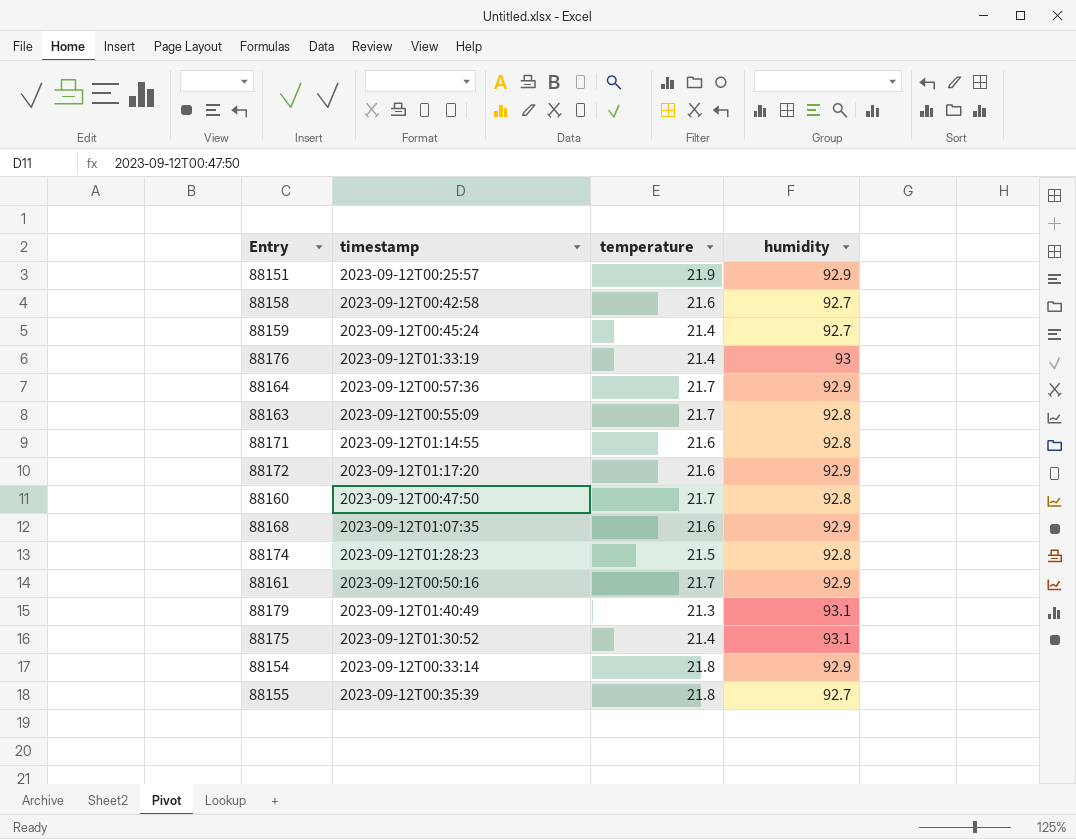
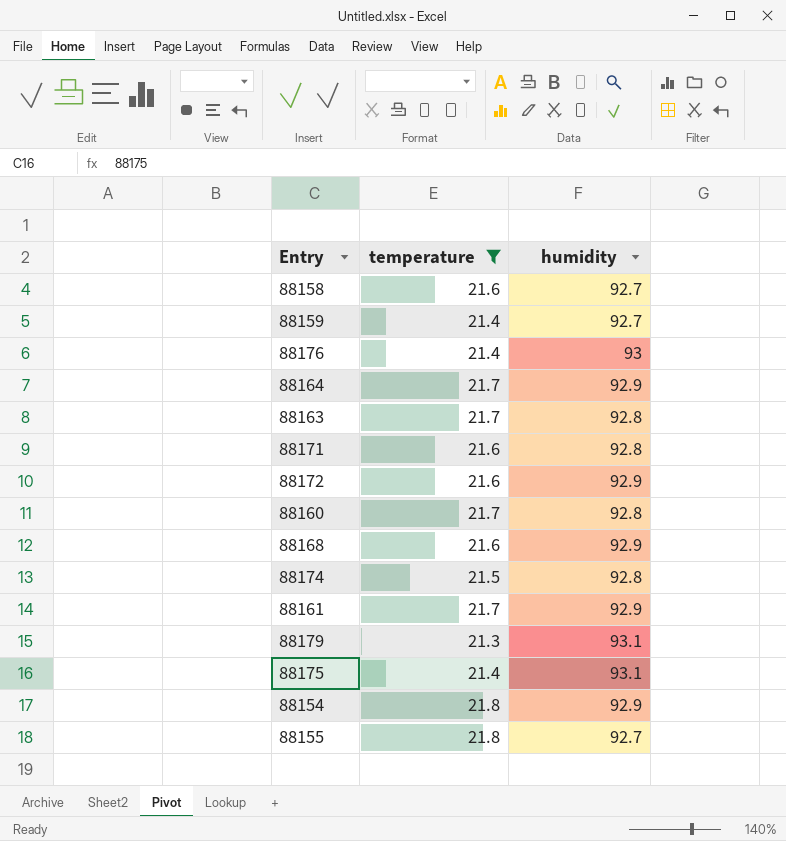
filter: none -> temperature != 21.9
column timestamp | position: 2 -> none

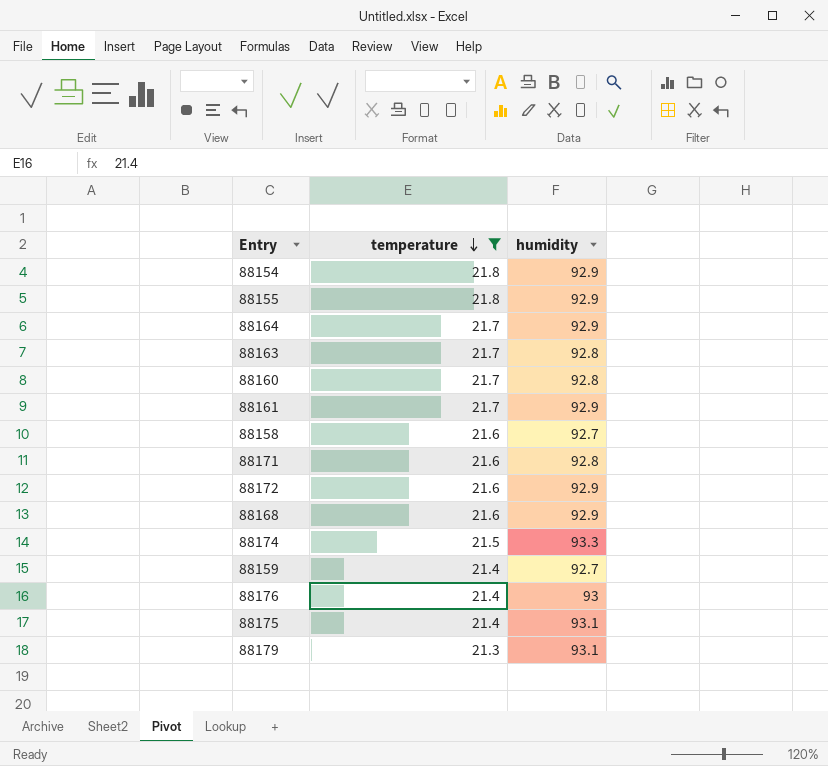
row order: none -> temperature descending
88155 | humidity: 92.7 -> 92.9
88174 | humidity: 92.8 -> 93.3

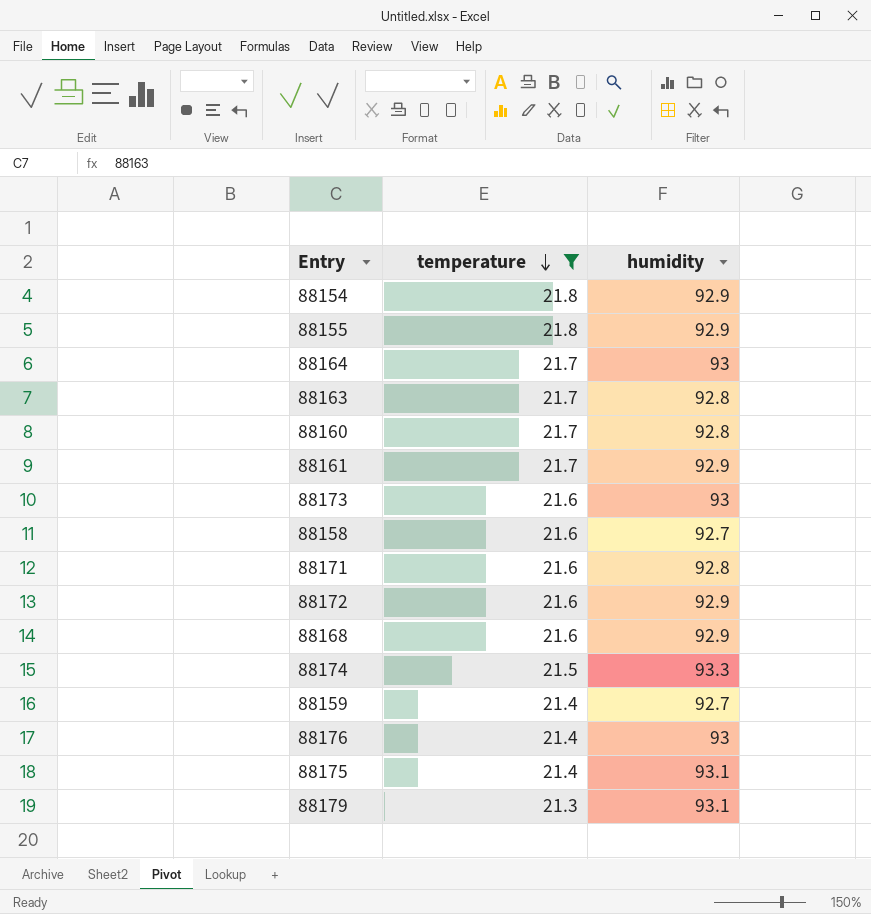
88164 | humidity: 92.9 -> 93
row 88173: none -> 21.6 | 93

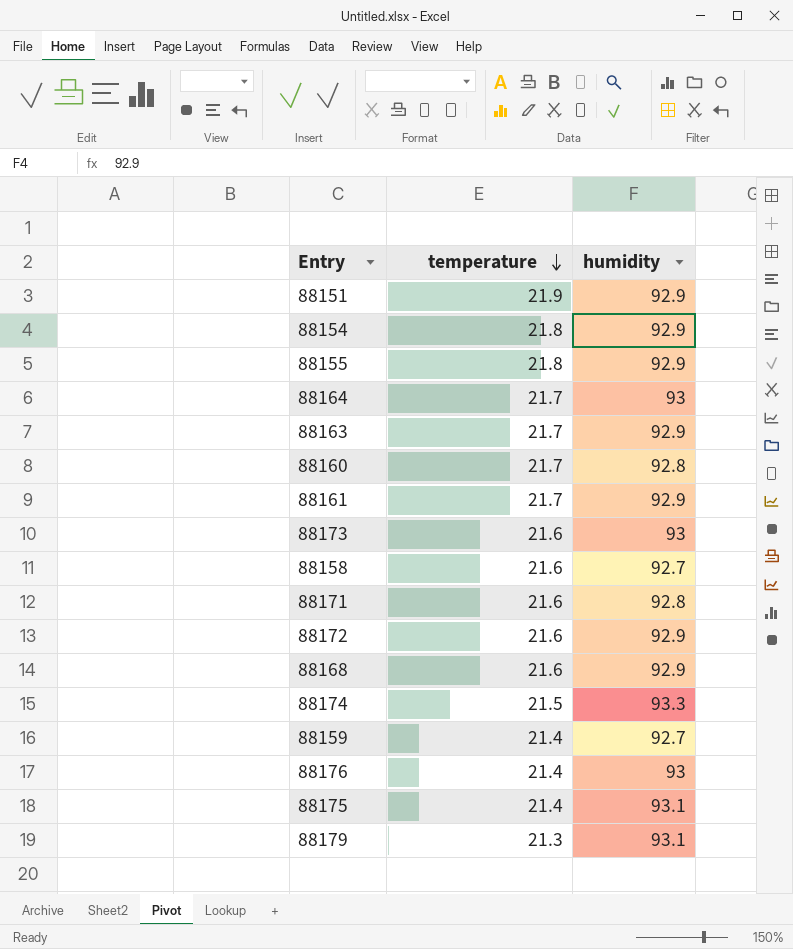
filter: temperature != 21.9 -> none
88163 | humidity: 92.8 -> 92.9

